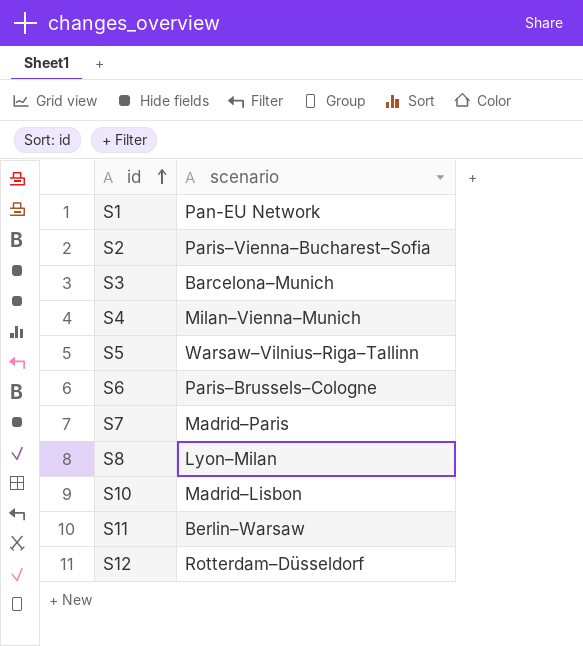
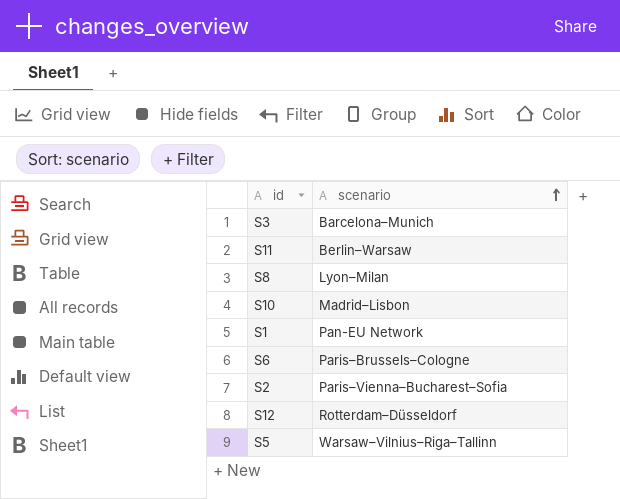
row order: id ascending -> scenario ascending
row S4: Milan–Vienna–Munich -> none
row S7: Madrid–Paris -> none

